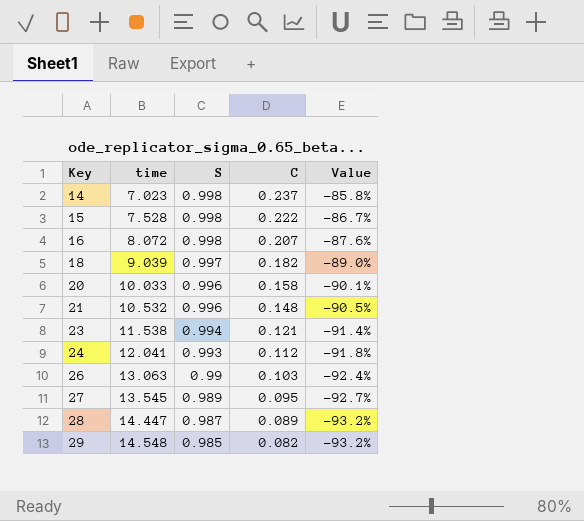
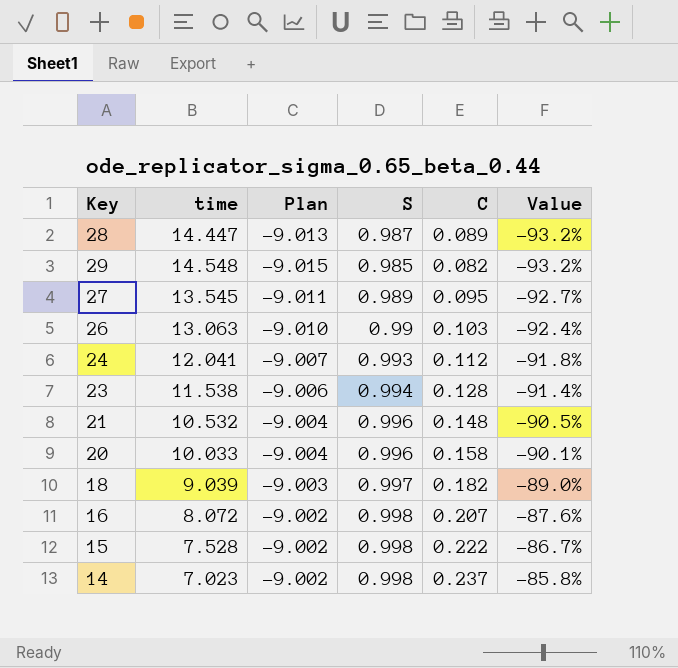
row order: Key ascending -> Value ascending
column Plan | formula: none -> [S] - 10
23 | C: 0.121 -> 0.128

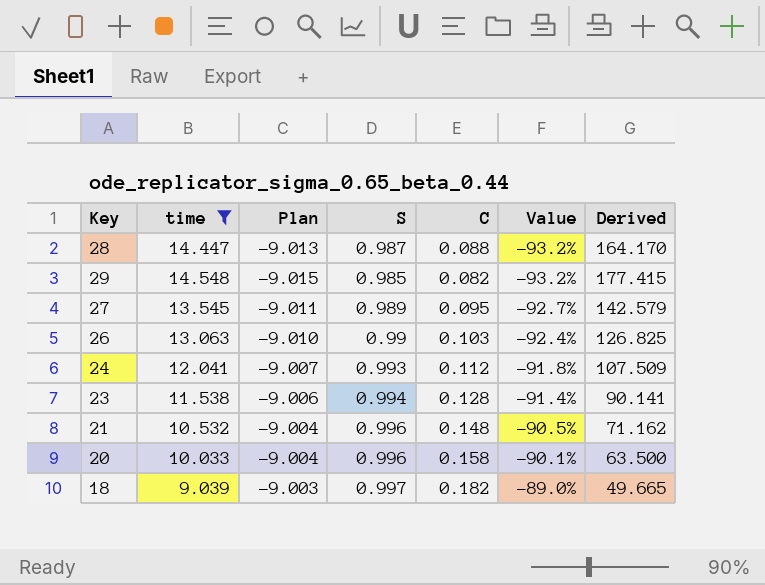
filter: none -> time >= 9.039
column Derived | formula: none -> [time] / [C]
28 | C: 0.089 -> 0.088

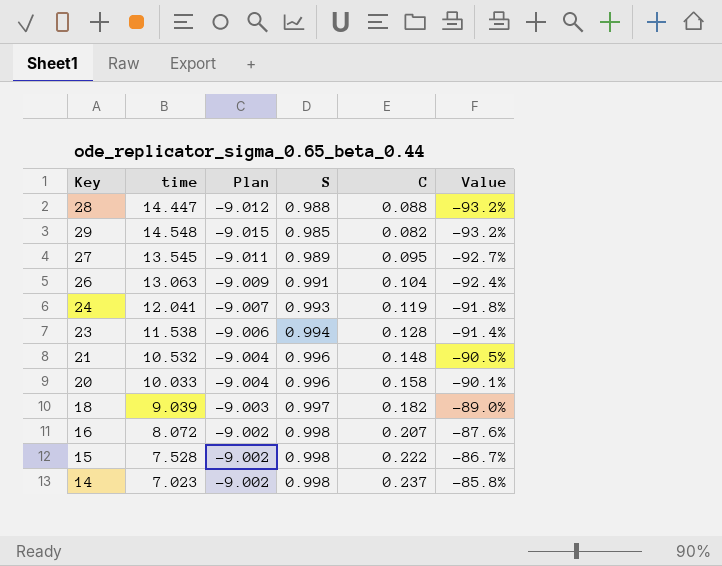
filter: time >= 9.039 -> none
column Derived | formula: [time] / [C] -> none
28 | Plan: -9.013 -> -9.012
28 | S: 0.987 -> 0.988
26 | Plan: -9.010 -> -9.009
26 | S: 0.99 -> 0.991
26 | C: 0.103 -> 0.104
24 | C: 0.112 -> 0.119

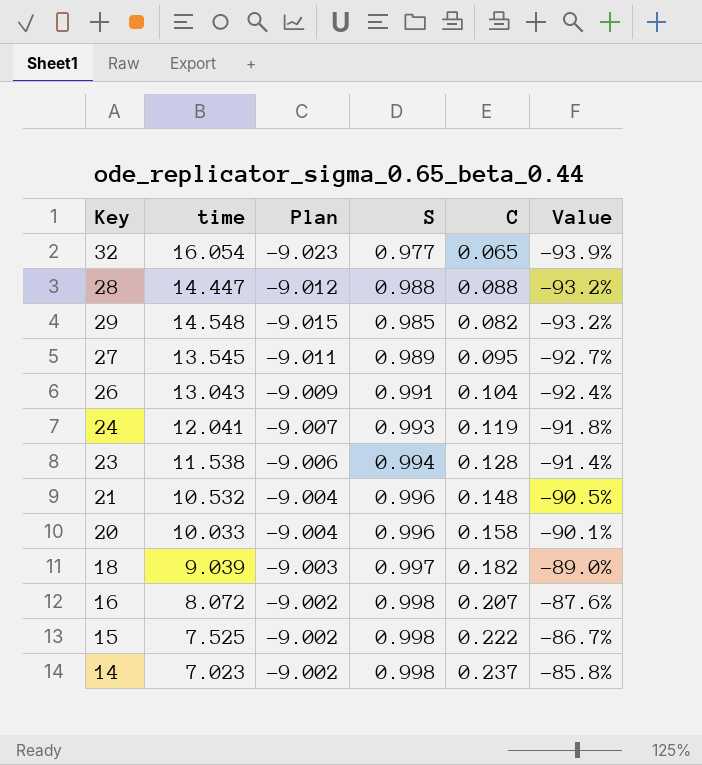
row 32: none -> 16.054 | -9.023 | 0.977 | 0.065 | -93.9%
26 | time: 13.063 -> 13.043
15 | time: 7.528 -> 7.525

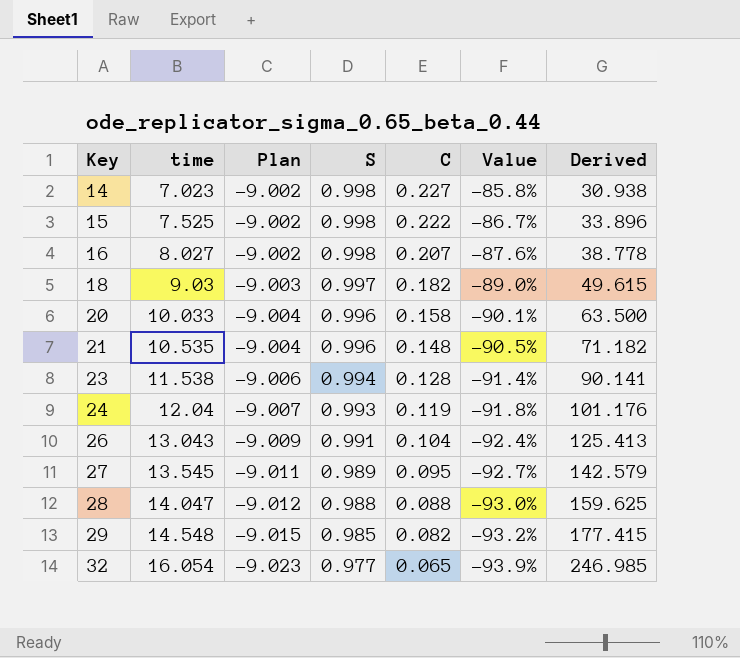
row order: Value ascending -> Key ascending
column Derived | formula: none -> [time] / [C]
14 | C: 0.237 -> 0.227
16 | time: 8.072 -> 8.027
18 | time: 9.039 -> 9.03
21 | time: 10.532 -> 10.535
24 | time: 12.041 -> 12.04
28 | time: 14.447 -> 14.047
28 | Value: -93.2% -> -93.0%

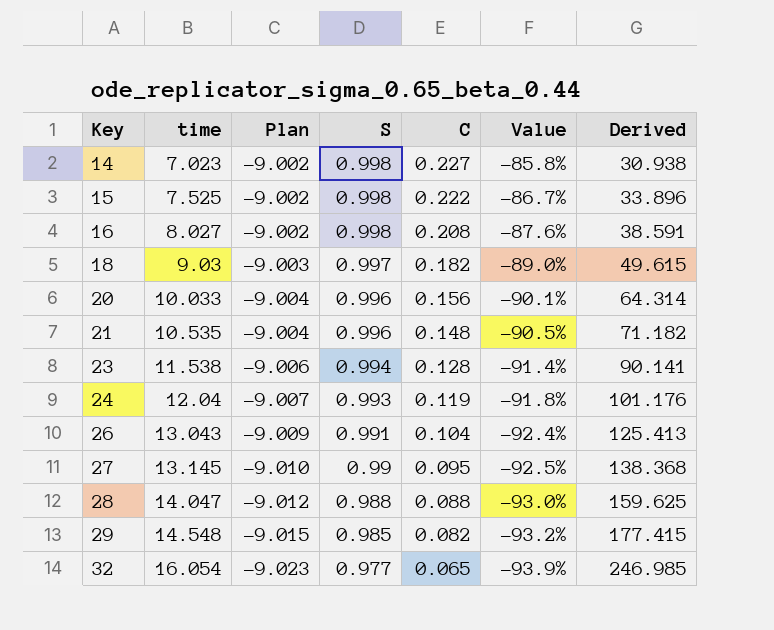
16 | C: 0.207 -> 0.208
16 | Derived: 38.778 -> 38.591
20 | C: 0.158 -> 0.156
20 | Derived: 63.500 -> 64.314
27 | time: 13.545 -> 13.145
27 | Plan: -9.011 -> -9.010
27 | S: 0.989 -> 0.99
27 | Value: -92.7% -> -92.5%
27 | Derived: 142.579 -> 138.368

